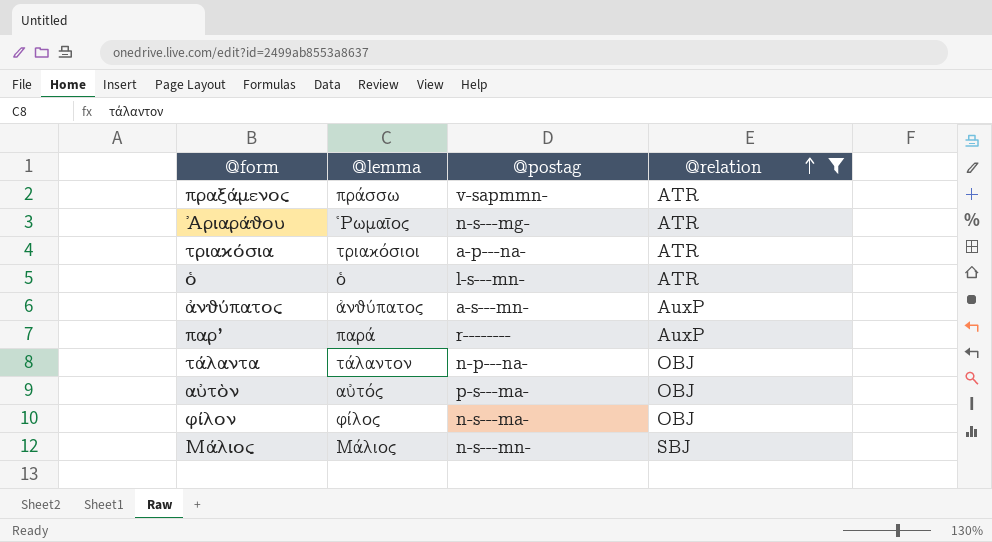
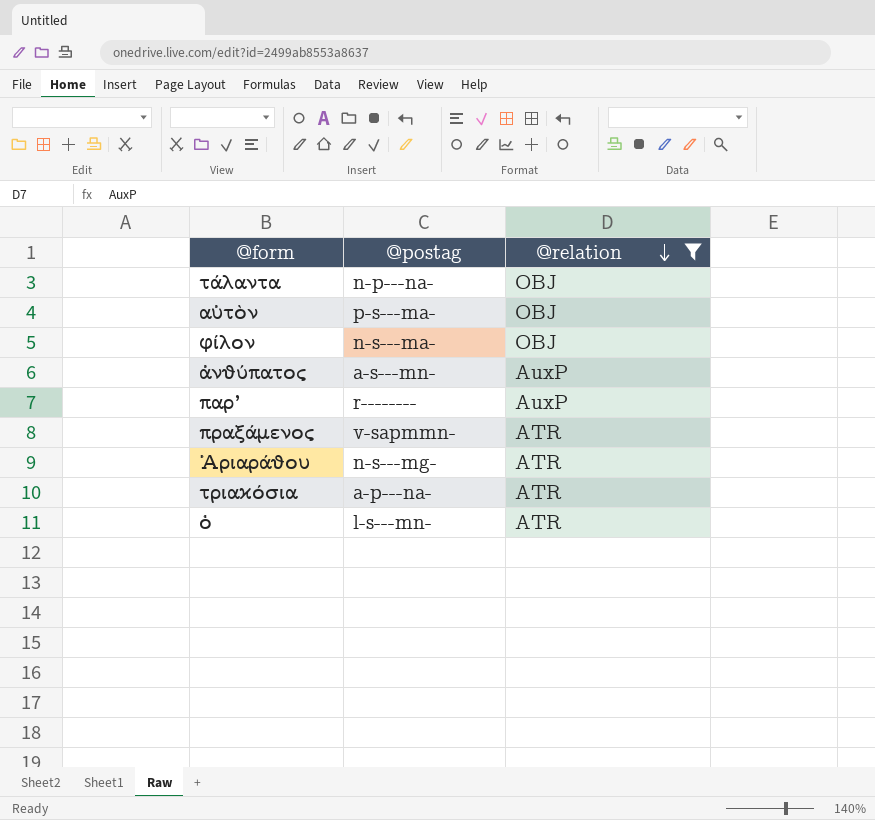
row order: @relation ascending -> @relation descending
column @lemma | position: 2 -> none
row Μάλιος: Μάλιος | n-s---mn- | SBJ -> none

